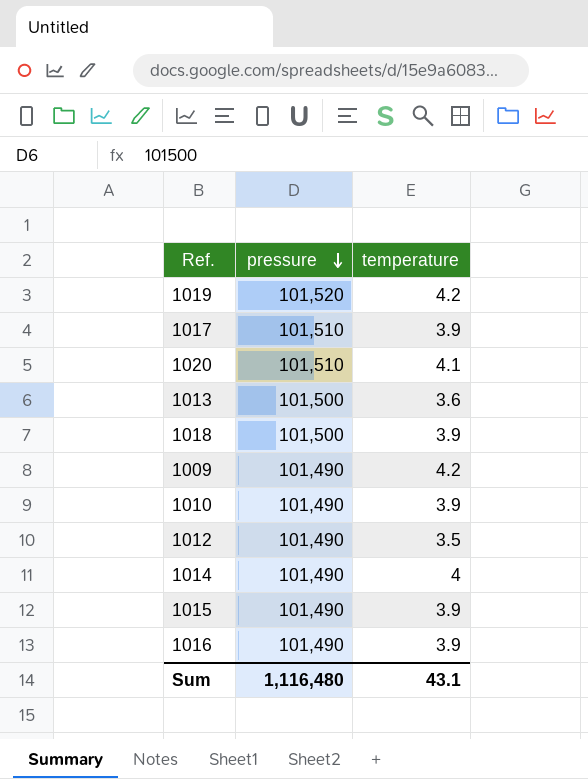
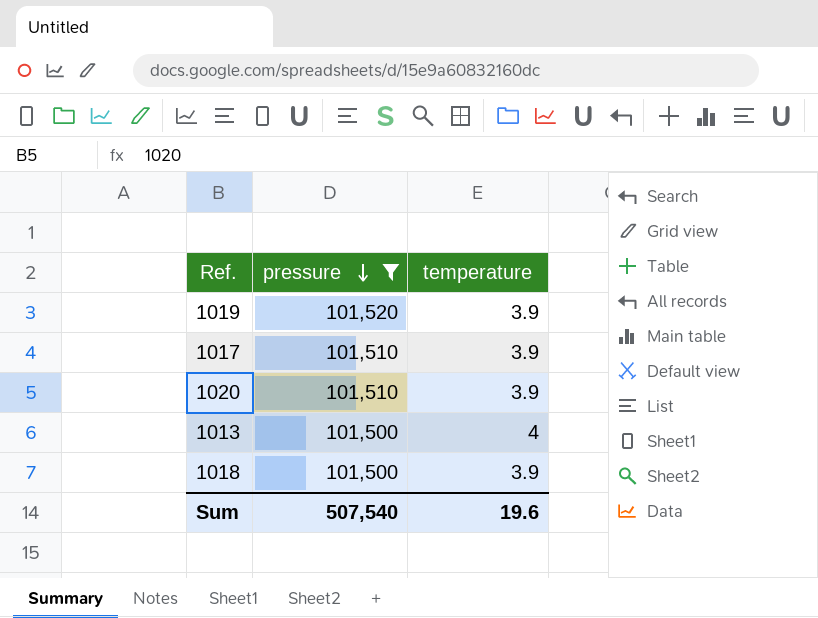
filter: none -> pressure != 101,490
1019 | temperature: 4.2 -> 3.9
1020 | temperature: 4.1 -> 3.9
1013 | temperature: 3.6 -> 4
Sum | pressure: 1,116,480 -> 507,540
Sum | temperature: 43.1 -> 19.6

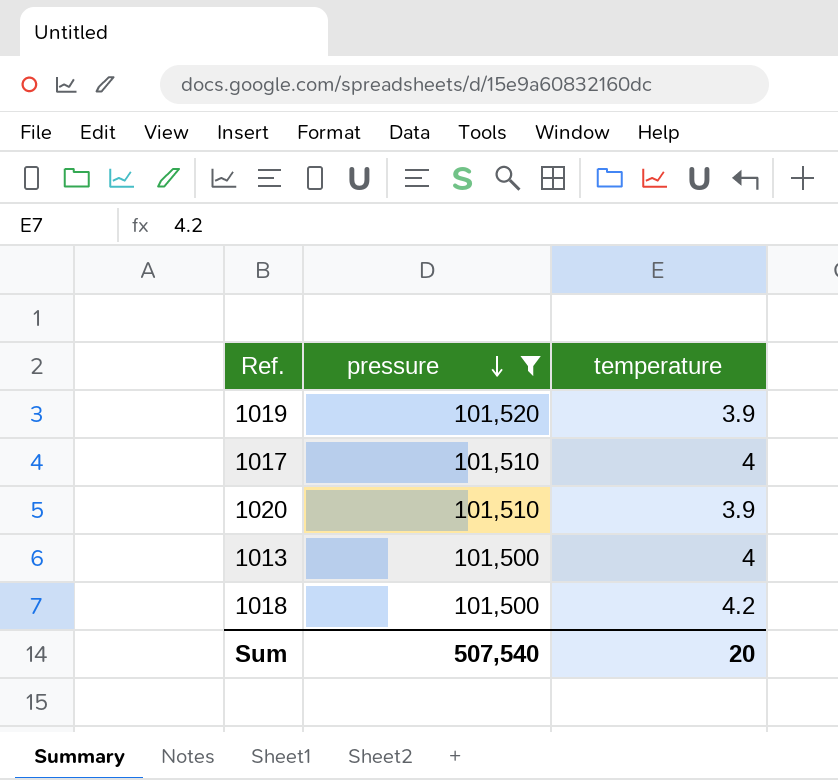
1017 | temperature: 3.9 -> 4
1018 | temperature: 3.9 -> 4.2
Sum | temperature: 19.6 -> 20

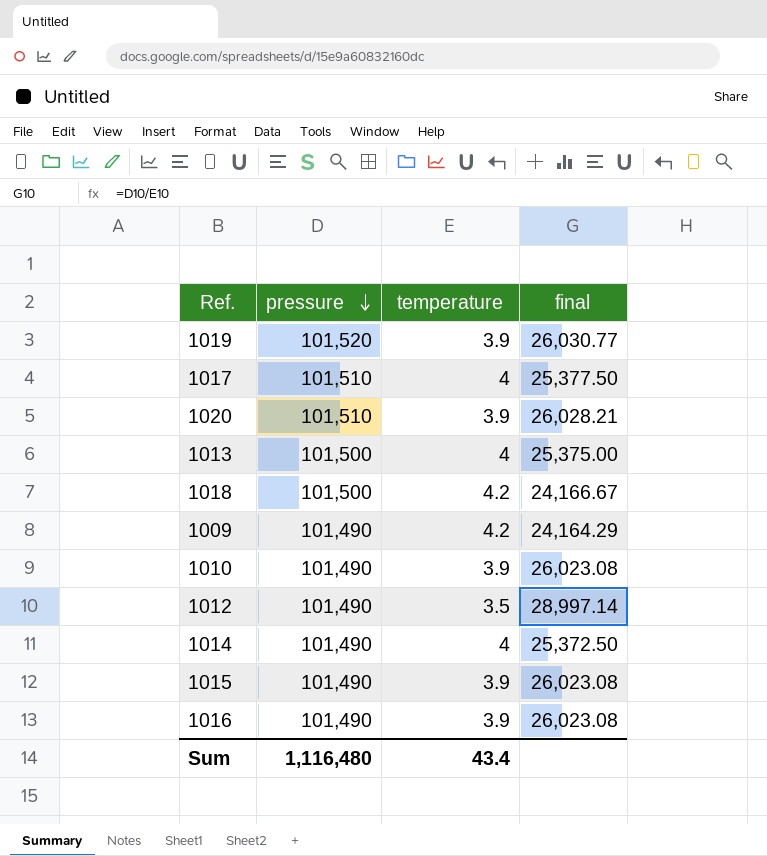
filter: pressure != 101,490 -> none
column final | formula: none -> [pressure] / [temperature]
Sum | pressure: 507,540 -> 1,116,480
Sum | temperature: 20 -> 43.4

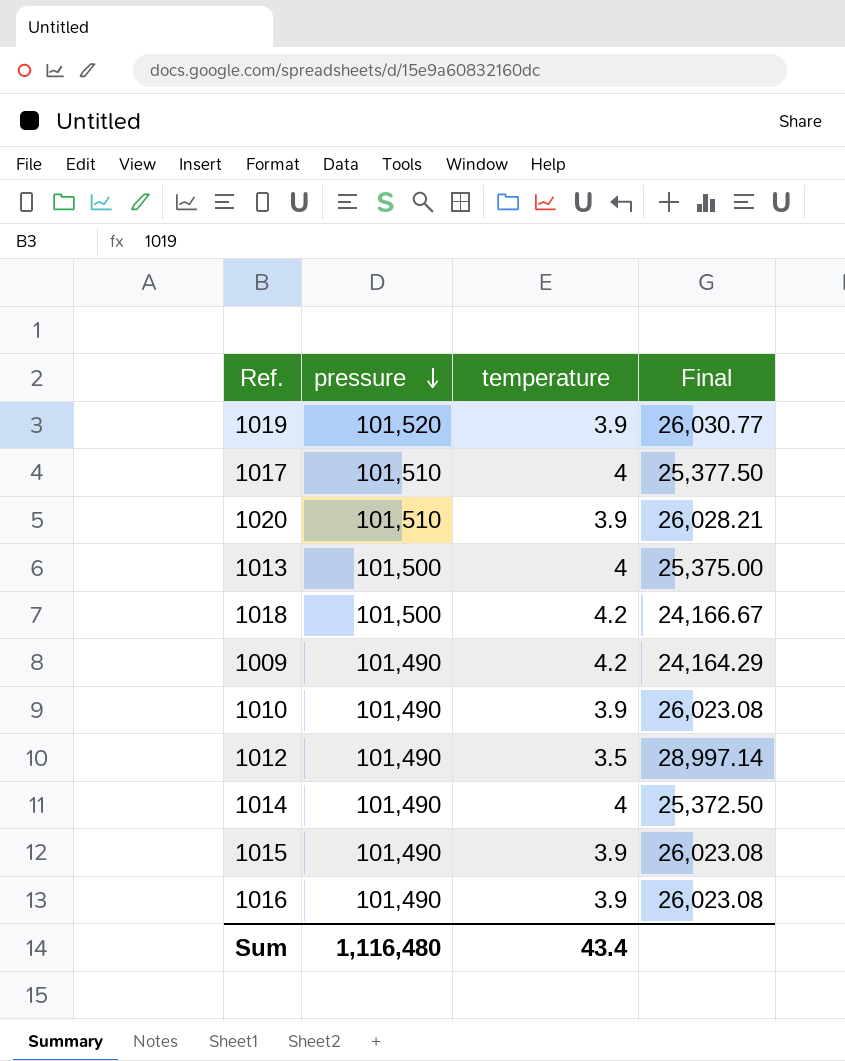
column name: final -> Final

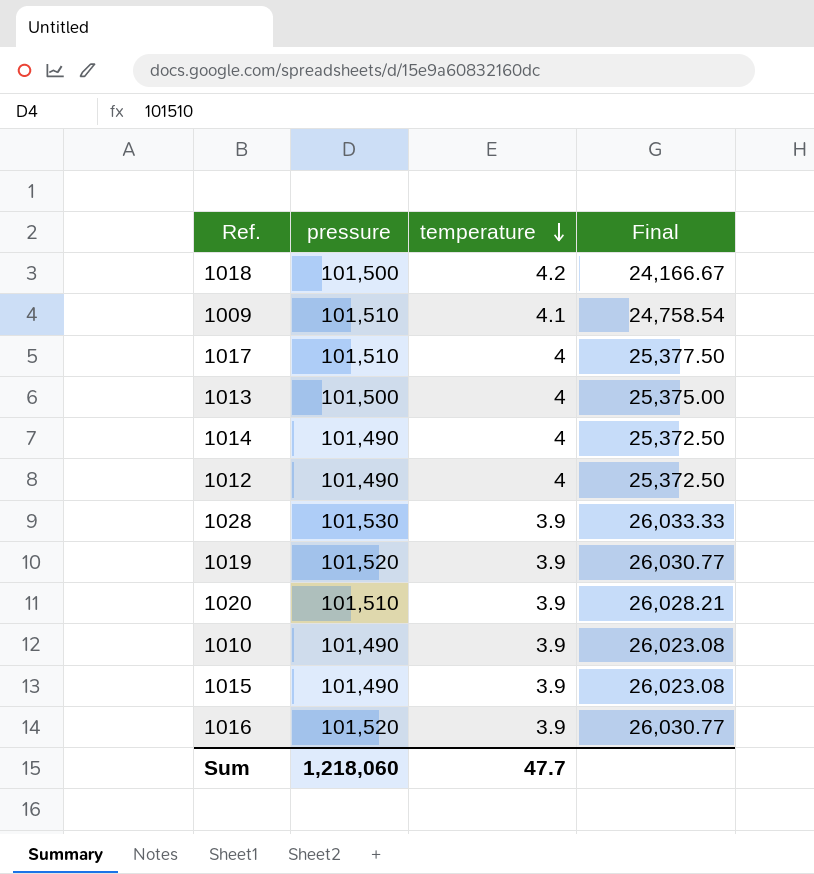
row order: pressure descending -> temperature descending
1009 | pressure: 101,490 -> 101,510
1009 | temperature: 4.2 -> 4.1
1009 | Final: 24,164.29 -> 24,758.54
1012 | temperature: 3.5 -> 4
1012 | Final: 28,997.14 -> 25,372.50
row 1028: none -> 101,530 | 3.9 | 26,033.33
1016 | pressure: 101,490 -> 101,520
1016 | Final: 26,023.08 -> 26,030.77
Sum | pressure: 1,116,480 -> 1,218,060
Sum | temperature: 43.4 -> 47.7

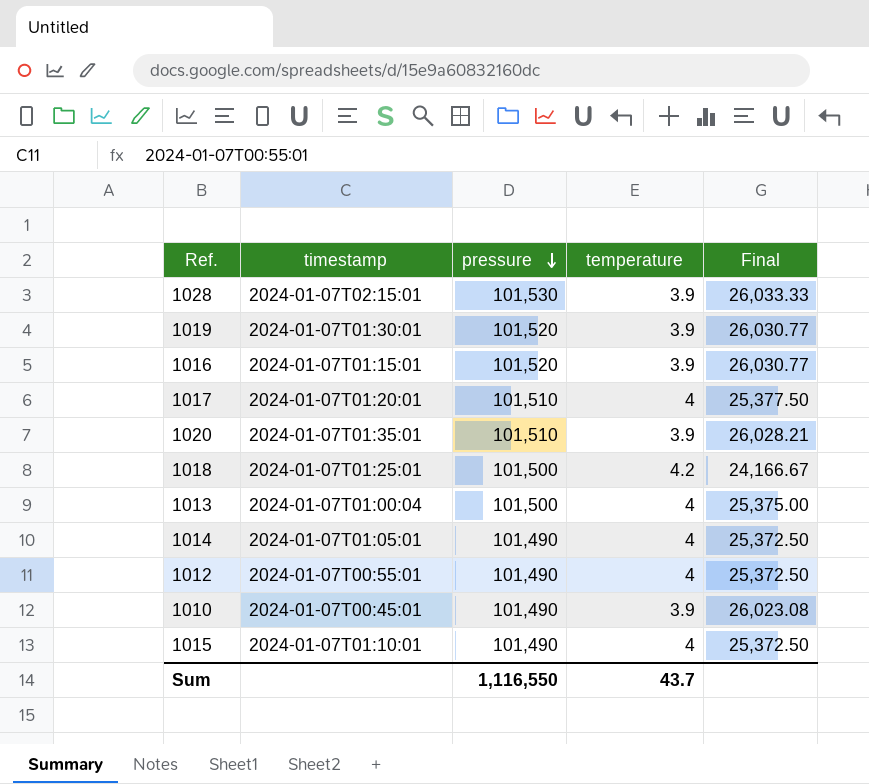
row order: temperature descending -> pressure descending
column timestamp | position: none -> 2
row 1009: 101,510 | 4.1 | 24,758.54 -> none
1015 | temperature: 3.9 -> 4
1015 | Final: 26,023.08 -> 25,372.50
Sum | pressure: 1,218,060 -> 1,116,550
Sum | temperature: 47.7 -> 43.7

